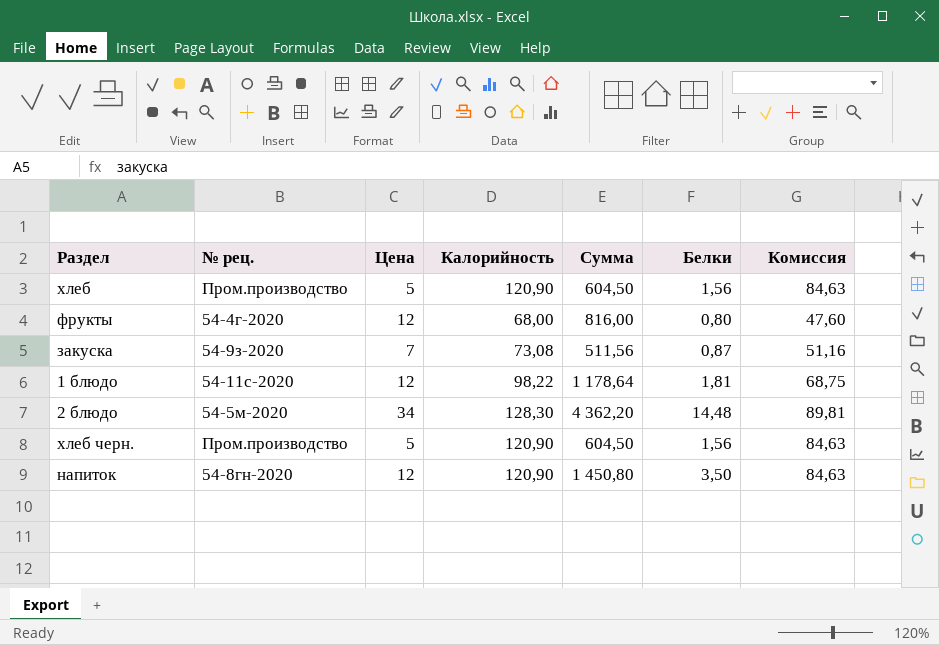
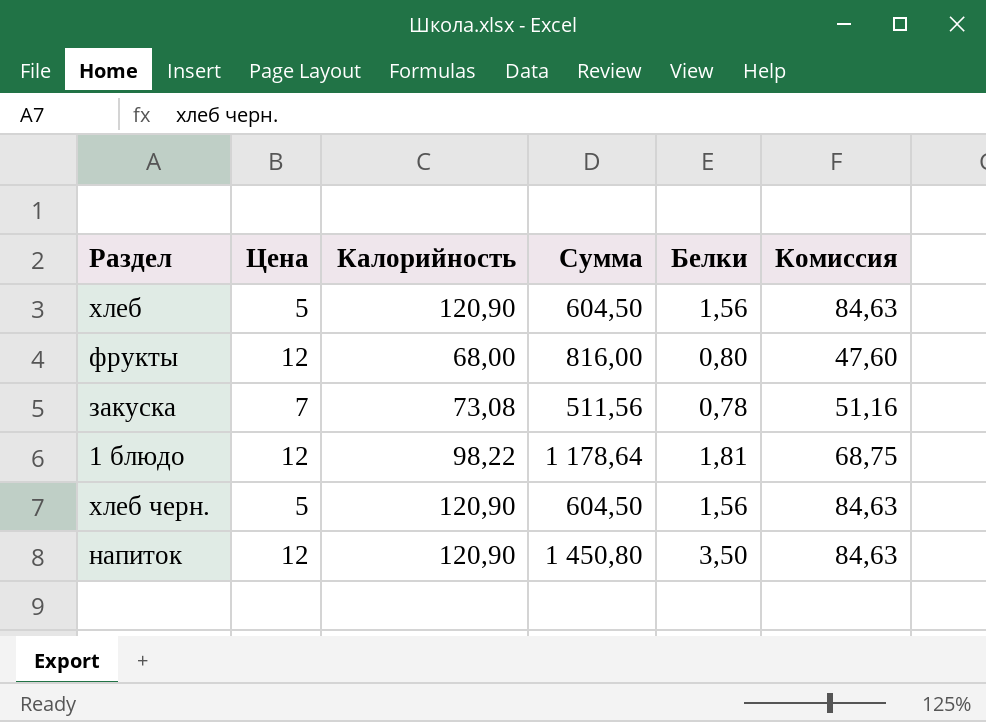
column № рец. | position: 2 -> none
row 2 блюдо: 54-5м-2020 | 34 | 128,30 | 4 362,20 | 14,48 | 89,81 -> none
закуска | Белки: 0,87 -> 0,78

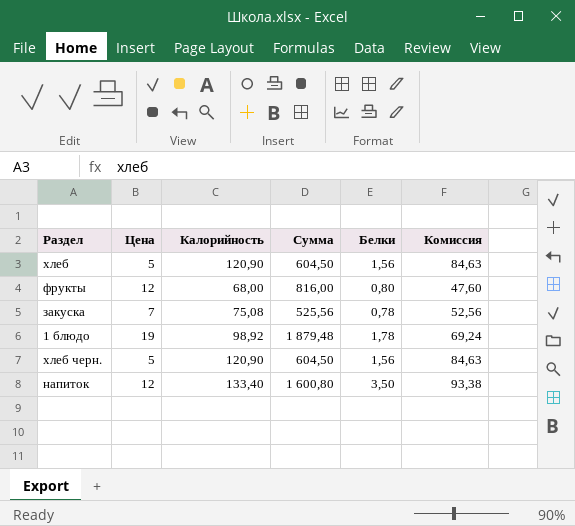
закуска | Калорийность: 73,08 -> 75,08
закуска | Сумма: 511,56 -> 525,56
закуска | Комиссия: 51,16 -> 52,56
1 блюдо | Цена: 12 -> 19
1 блюдо | Калорийность: 98,22 -> 98,92
1 блюдо | Сумма: 1 178,64 -> 1 879,48
1 блюдо | Белки: 1,81 -> 1,78
1 блюдо | Комиссия: 68,75 -> 69,24
напиток | Калорийность: 120,90 -> 133,40
напиток | Сумма: 1 450,80 -> 1 600,80
напиток | Комиссия: 84,63 -> 93,38

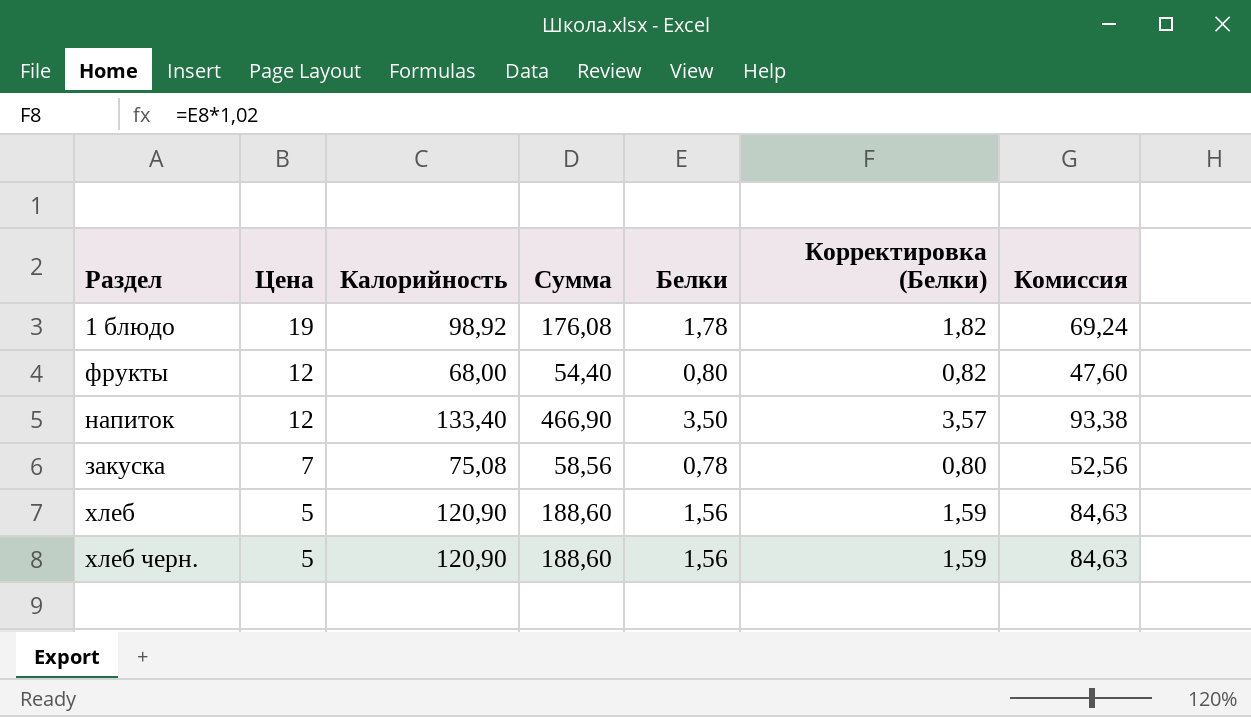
row order: none -> Цена descending
column Сумма | formula: [Цена] * [Калорийность] -> [Калорийность] * [Белки]
column Корректировка (Белки) | formula: none -> [Белки] * 1,02

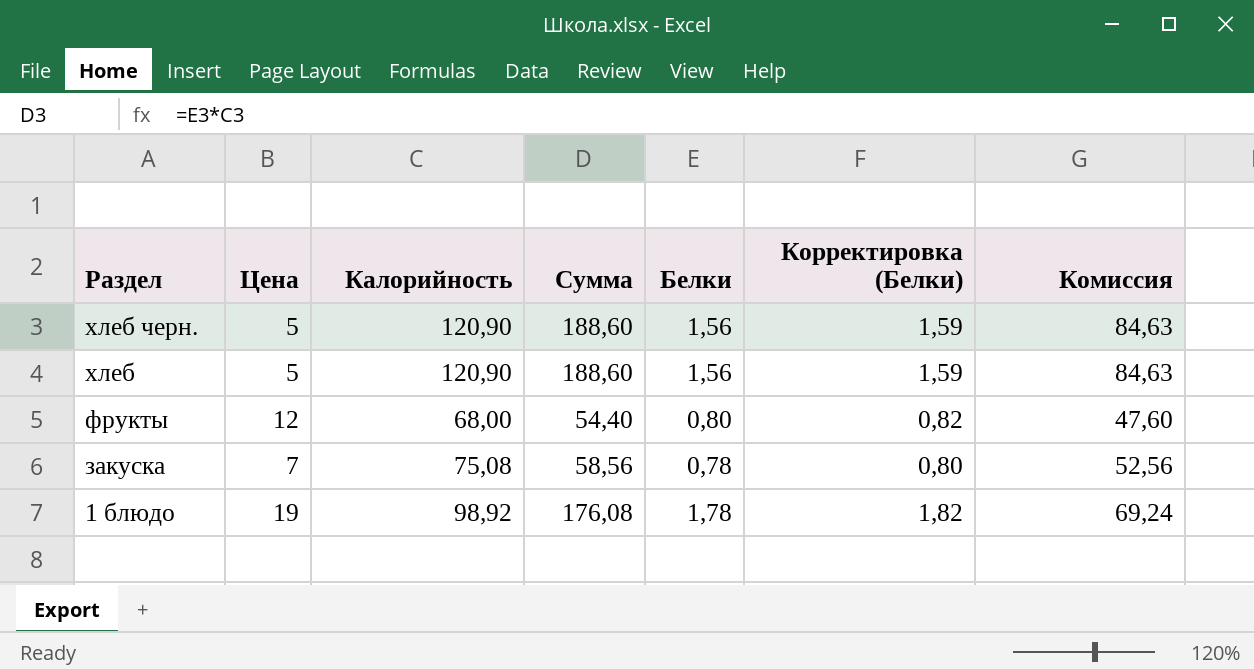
row order: Цена descending -> Раздел descending
row напиток: 12 | 133,40 | 466,90 | 3,50 | 3,57 | 93,38 -> none

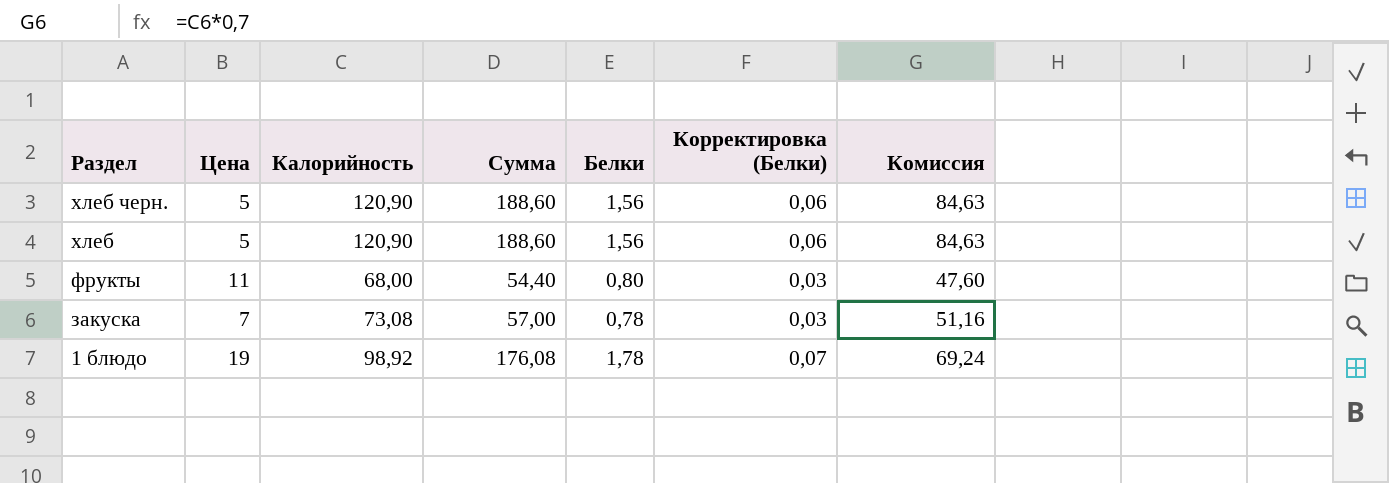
column Корректировка (Белки) | formula: [Белки] * 1,02 -> [Белки] * 0,04
фрукты | Цена: 12 -> 11
закуска | Калорийность: 75,08 -> 73,08
закуска | Сумма: 58,56 -> 57,00
закуска | Комиссия: 52,56 -> 51,16

